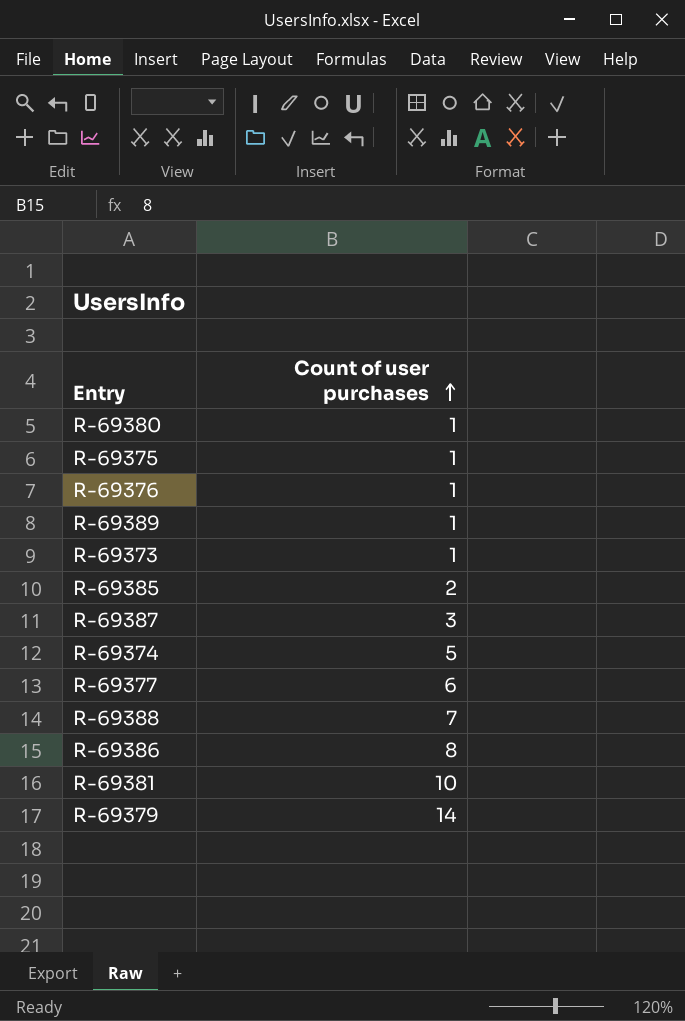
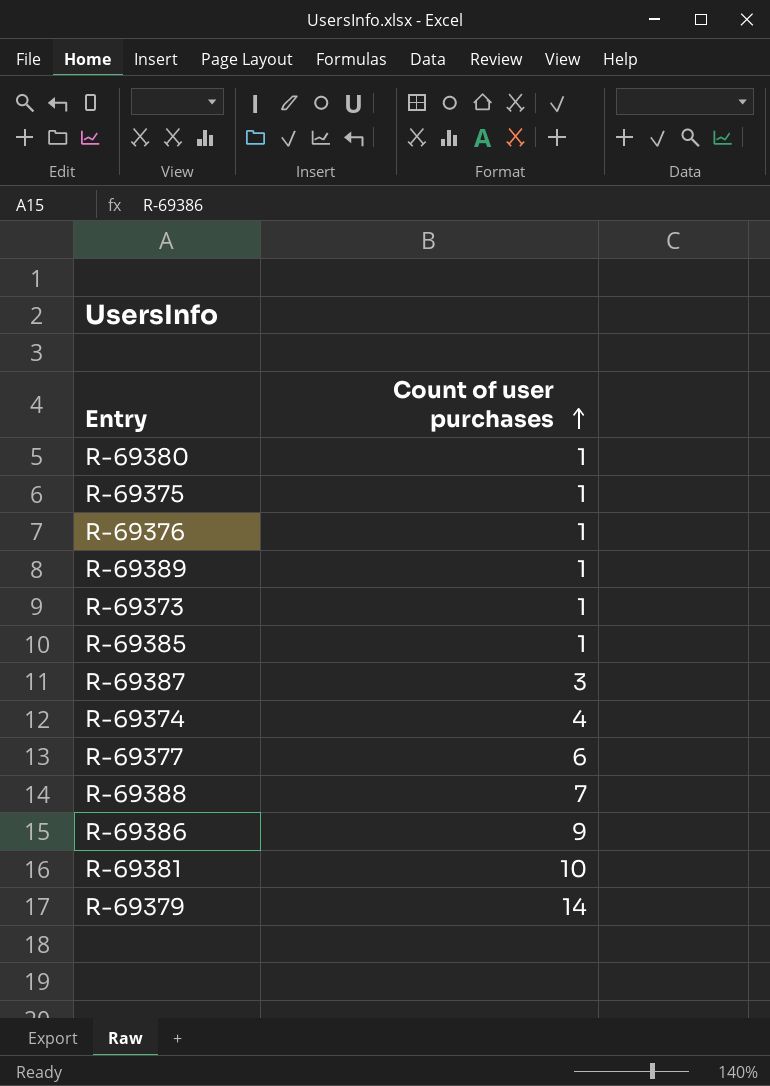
R-69385 | Count of user purchases: 2 -> 1
R-69374 | Count of user purchases: 5 -> 4
R-69386 | Count of user purchases: 8 -> 9

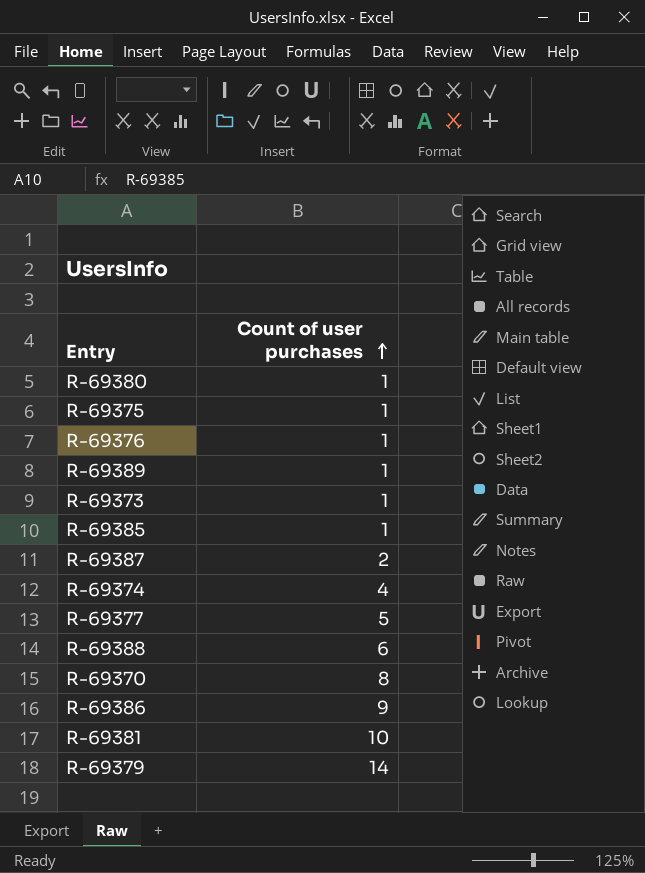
R-69387 | Count of user purchases: 3 -> 2
R-69377 | Count of user purchases: 6 -> 5
R-69388 | Count of user purchases: 7 -> 6
row R-69370: none -> 8

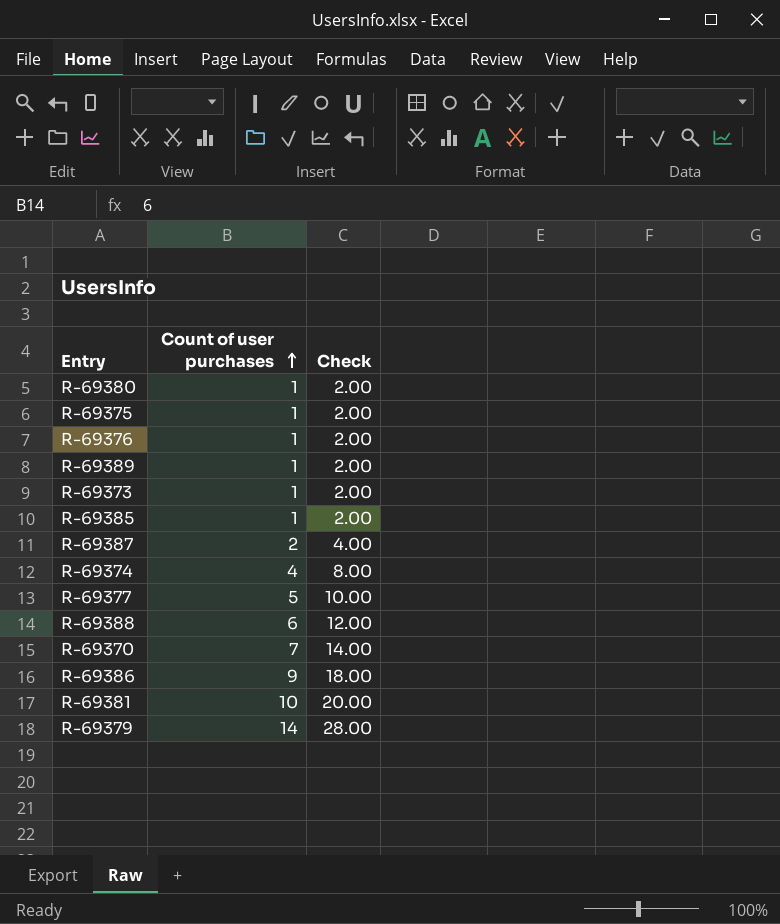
column Check | formula: none -> [Count of user purchases] * 2
R-69370 | Count of user purchases: 8 -> 7

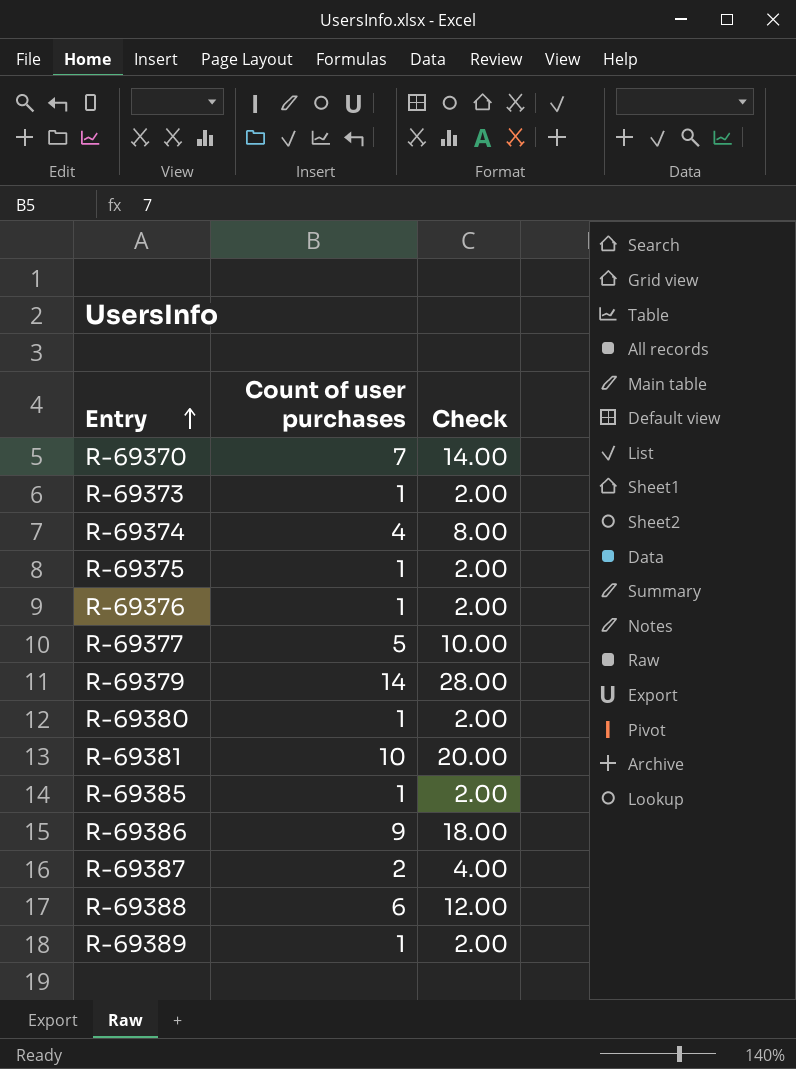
row order: Count of user purchases ascending -> Entry ascending

